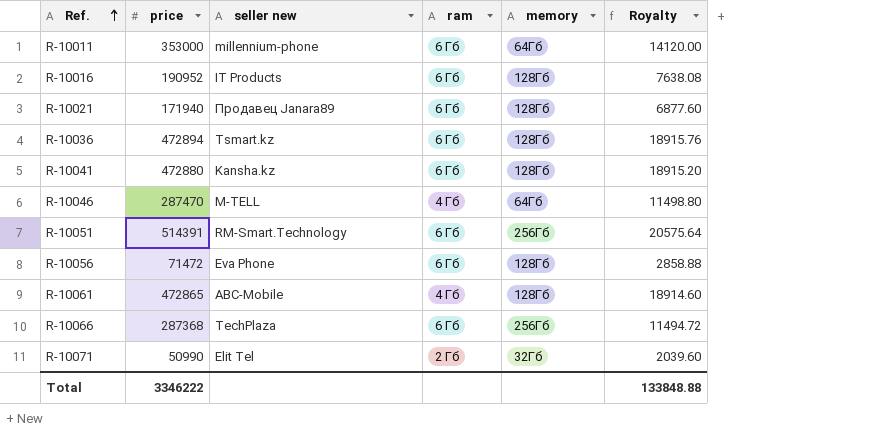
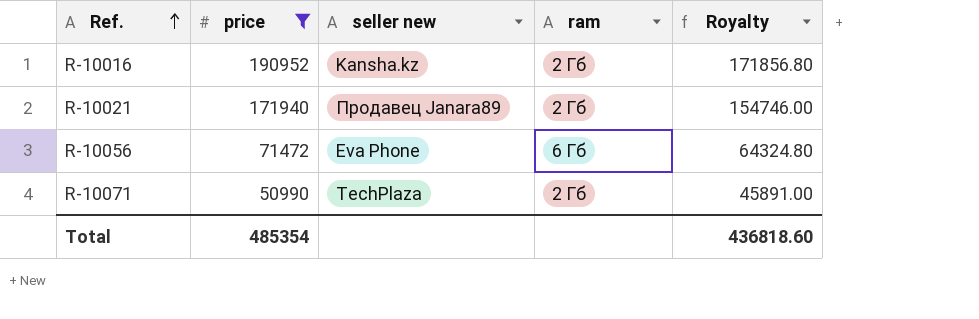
filter: none -> price <= 190952
column memory | position: 5 -> none
column Royalty | formula: [price] * 0.04 -> [price] * 0.9
R-10016 | seller new: IT Products -> Kansha.kz
R-10016 | ram: 6 Гб -> 2 Гб
R-10021 | ram: 6 Гб -> 2 Гб
R-10071 | seller new: Elit Tel -> TechPlaza
Total | price: 3346222 -> 485354
Total | Royalty: 133848.88 -> 436818.60

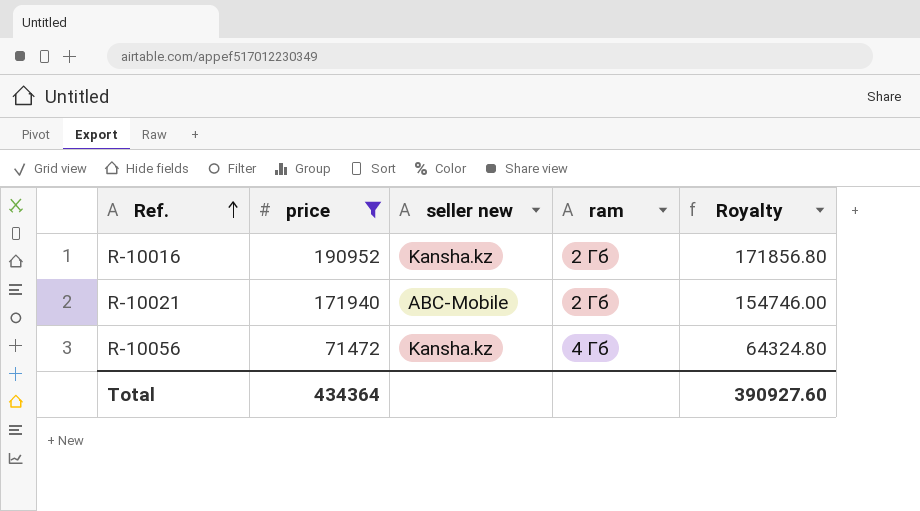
row R-10071: 50990 | TechPlaza | 2 Гб | 45891.00 -> none
R-10021 | seller new: Продавец Janara89 -> ABC-Mobile
R-10056 | seller new: Eva Phone -> Kansha.kz
R-10056 | ram: 6 Гб -> 4 Гб
Total | price: 485354 -> 434364
Total | Royalty: 436818.60 -> 390927.60

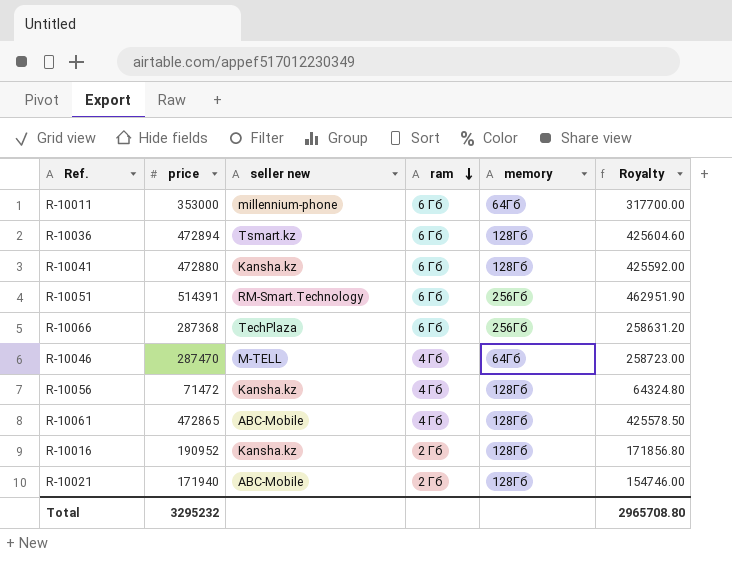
filter: price <= 190952 -> none
row order: Ref. ascending -> ram descending
column memory | position: none -> 5
Total | price: 434364 -> 3295232
Total | Royalty: 390927.60 -> 2965708.80

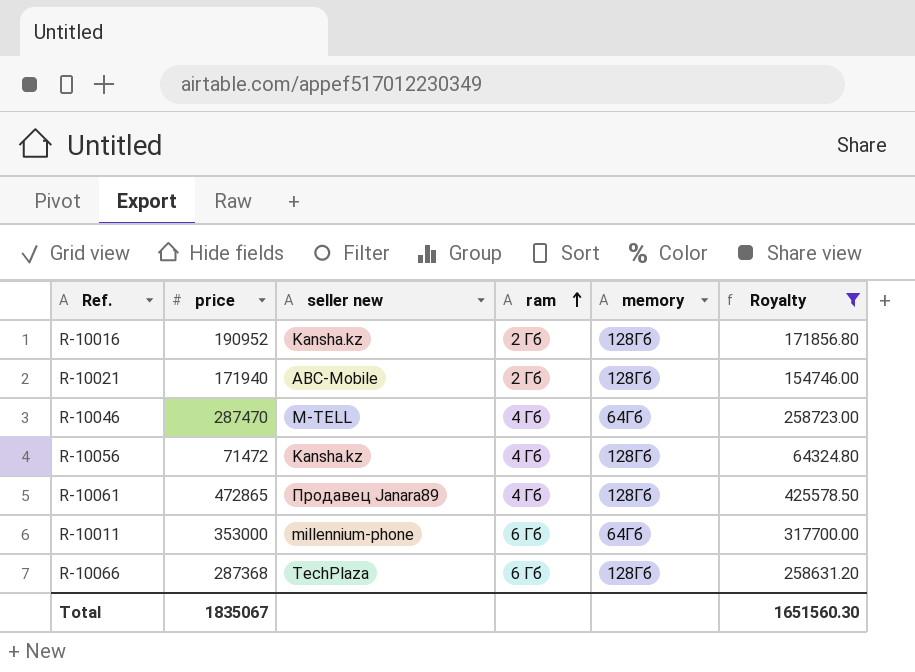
filter: none -> Royalty <= 425578.50
row order: ram descending -> ram ascending
R-10061 | seller new: ABC-Mobile -> Продавец Janara89
R-10066 | memory: 256Гб -> 128Гб
Total | price: 3295232 -> 1835067
Total | Royalty: 2965708.80 -> 1651560.30

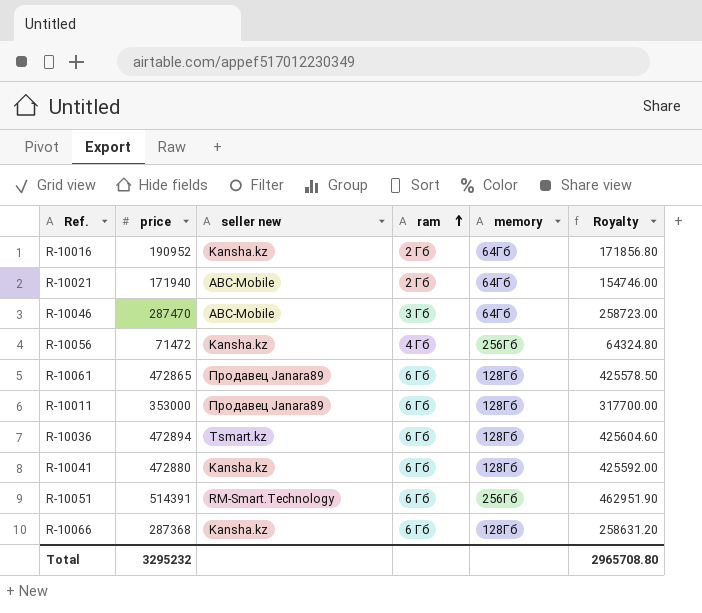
filter: Royalty <= 425578.50 -> none
R-10016 | memory: 128Гб -> 64Гб
R-10021 | memory: 128Гб -> 64Гб
R-10046 | seller new: M-TELL -> ABC-Mobile
R-10046 | ram: 4 Гб -> 3 Гб
R-10056 | memory: 128Гб -> 256Гб
R-10061 | ram: 4 Гб -> 6 Гб
R-10011 | seller new: millennium-phone -> Продавец Janara89
R-10011 | memory: 64Гб -> 128Гб
R-10066 | seller new: TechPlaza -> Kansha.kz
Total | price: 1835067 -> 3295232
Total | Royalty: 1651560.30 -> 2965708.80

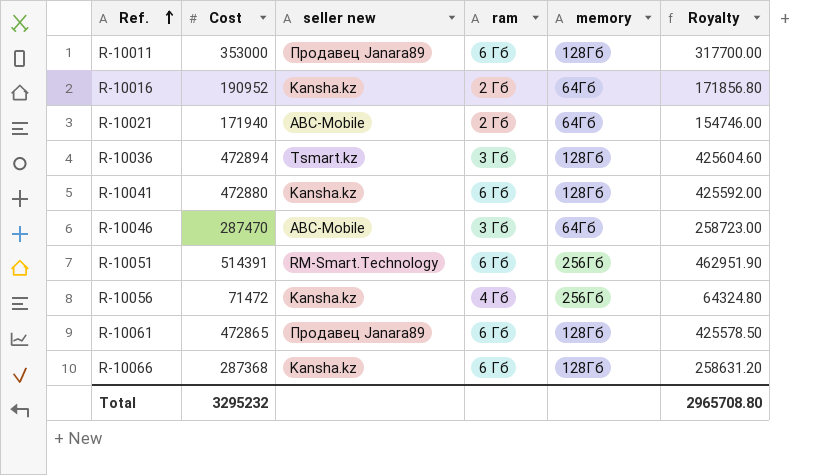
row order: ram ascending -> Ref. ascending
column name: price -> Cost
R-10036 | ram: 6 Гб -> 3 Гб

